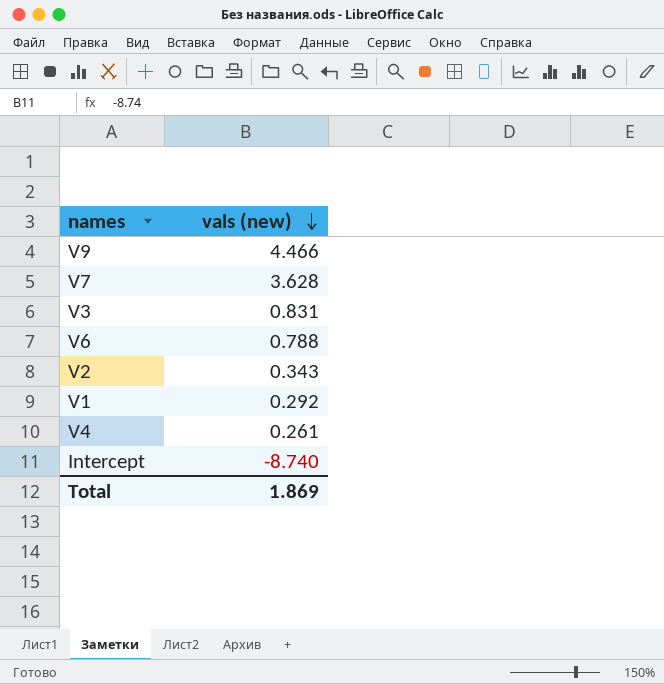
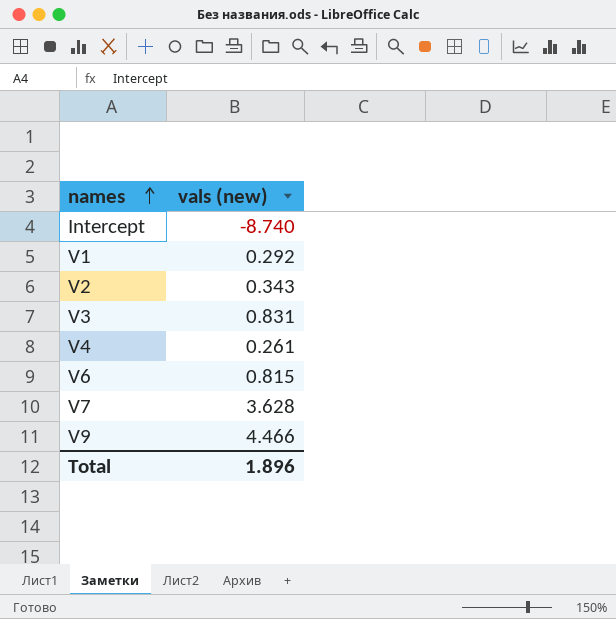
row order: vals (new) descending -> names ascending
V6 | vals (new): 0.788 -> 0.815
Total | vals (new): 1.869 -> 1.896

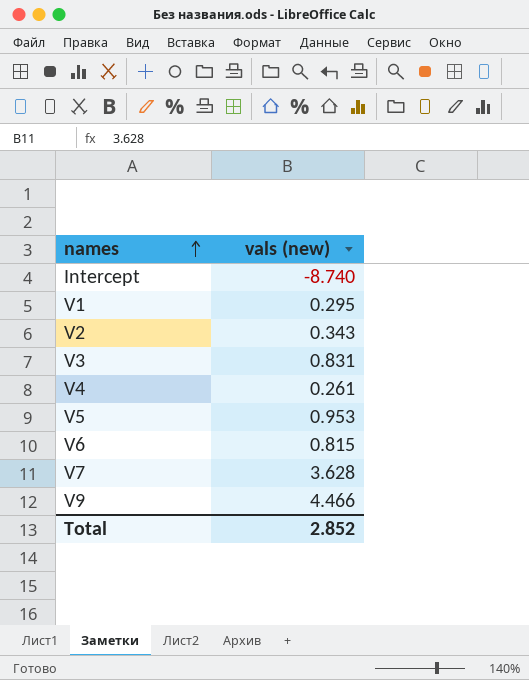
V1 | vals (new): 0.292 -> 0.295
row V5: none -> 0.953
Total | vals (new): 1.896 -> 2.852

